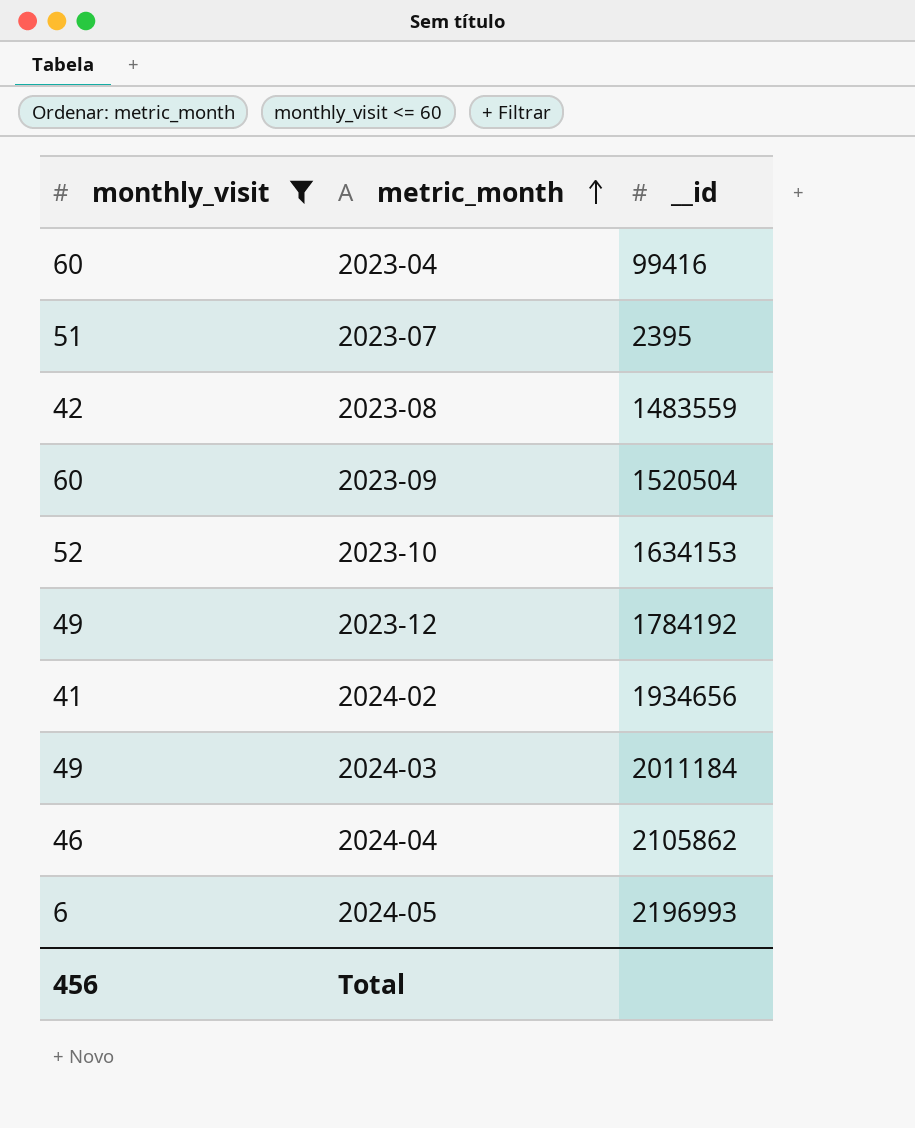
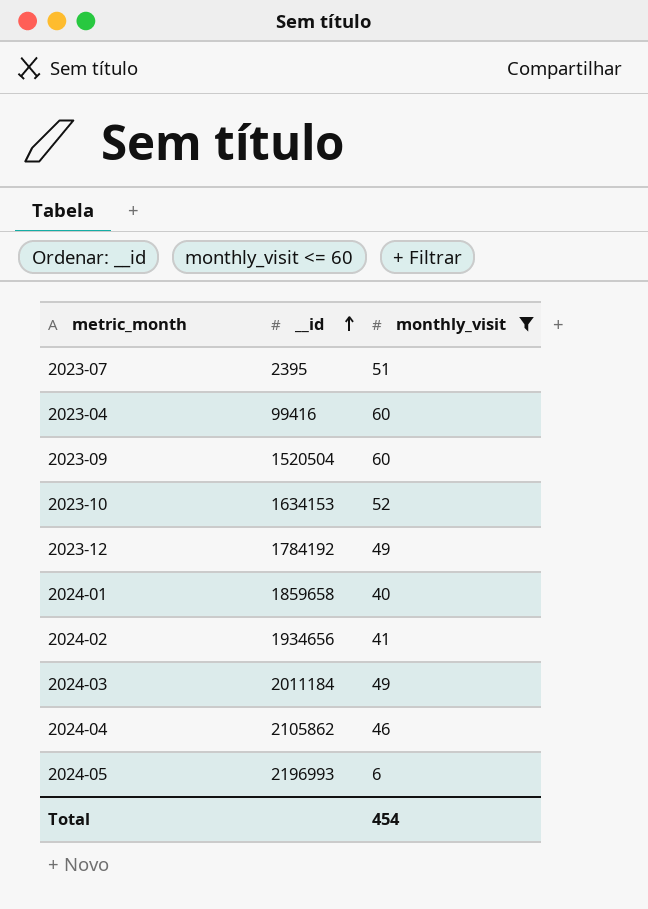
row order: metric_month ascending -> __id ascending
column monthly_visit | position: 1 -> 3
row 2023-08: 42 | 1483559 -> none
row 2024-01: none -> 1859658 | 40
Total | monthly_visit: 456 -> 454

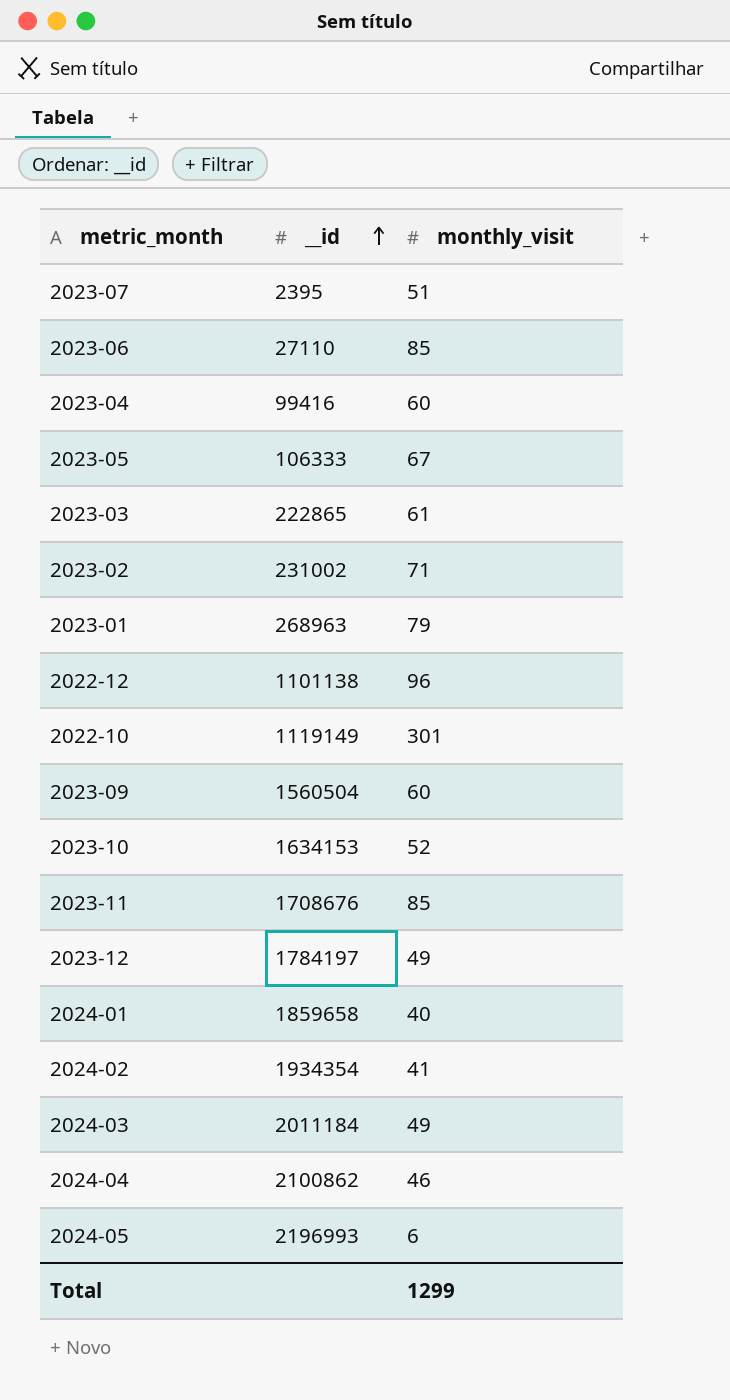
filter: monthly_visit <= 60 -> none
2023-09 | __id: 1520504 -> 1560504
2023-12 | __id: 1784192 -> 1784197
2024-02 | __id: 1934656 -> 1934354
2024-04 | __id: 2105862 -> 2100862
Total | monthly_visit: 454 -> 1299

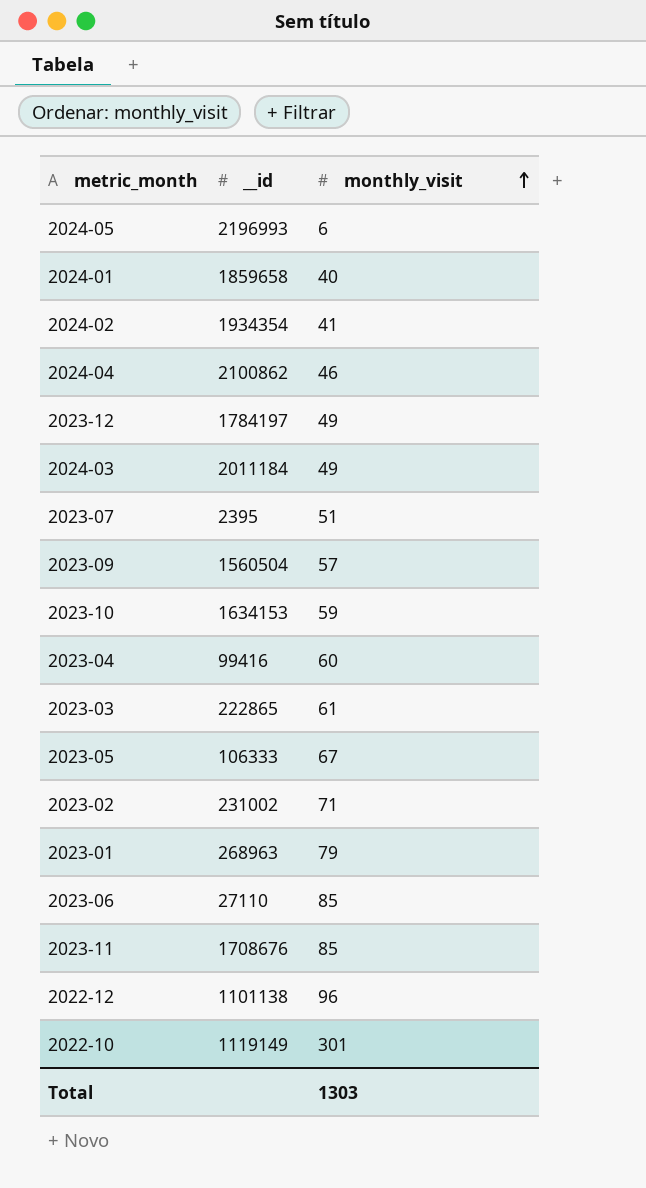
row order: __id ascending -> monthly_visit ascending
2023-09 | monthly_visit: 60 -> 57
2023-10 | monthly_visit: 52 -> 59
Total | monthly_visit: 1299 -> 1303

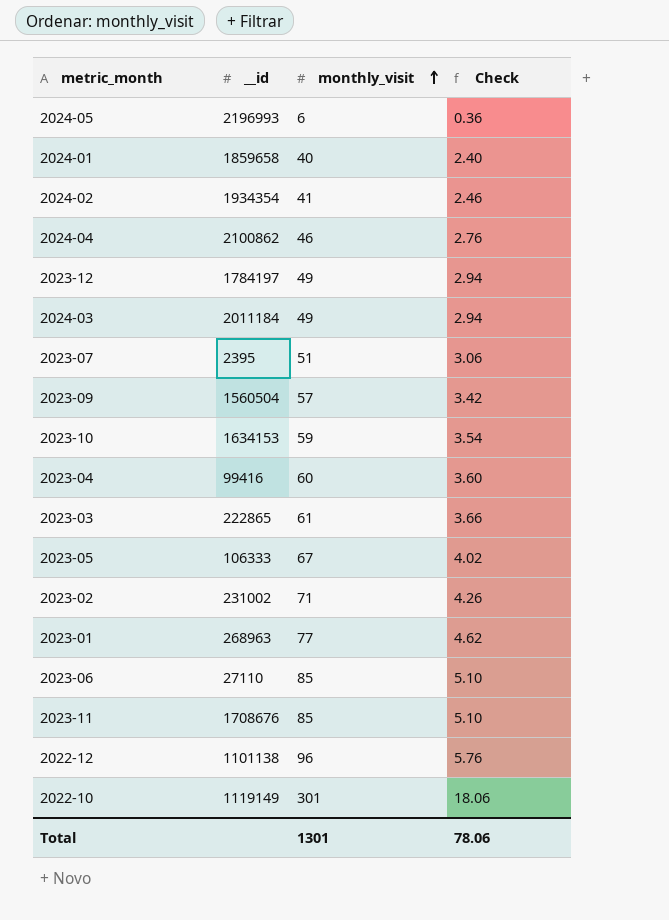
column Check | formula: none -> [monthly_visit] * 0.06
2023-01 | monthly_visit: 79 -> 77
Total | monthly_visit: 1303 -> 1301

